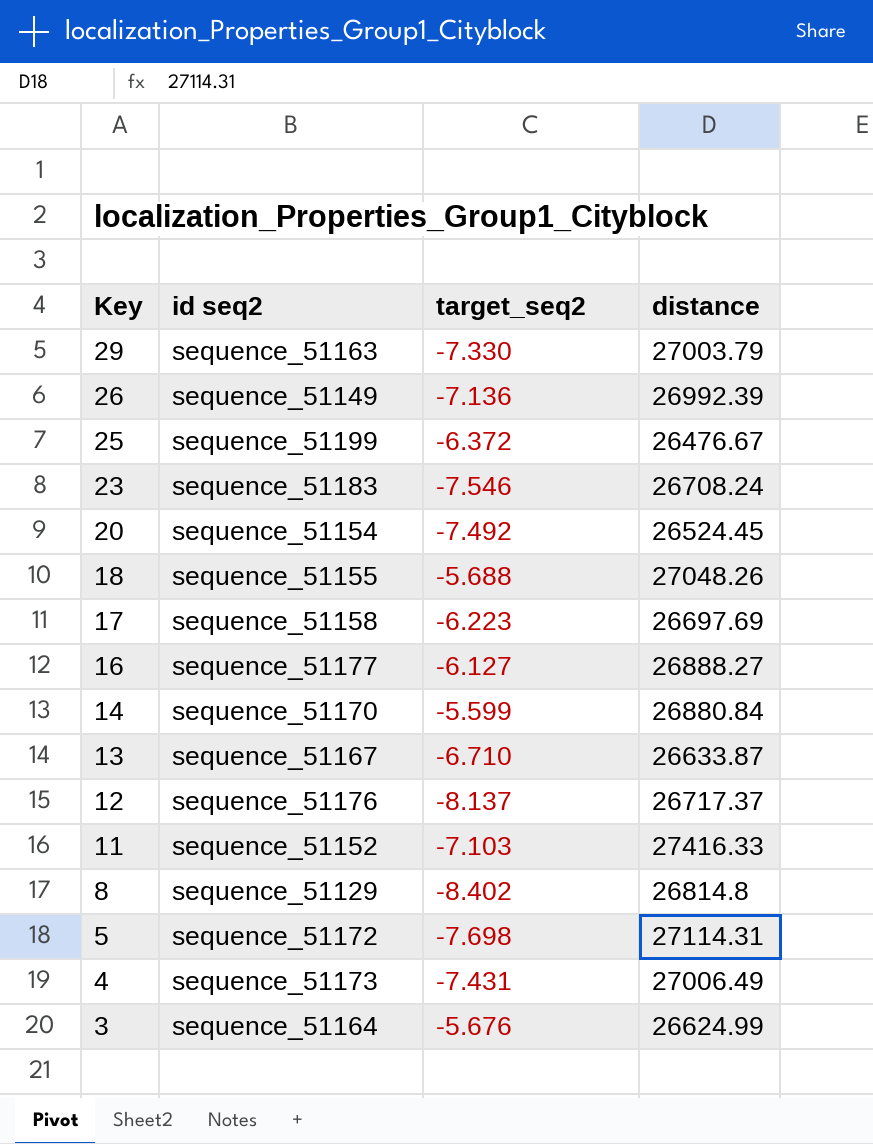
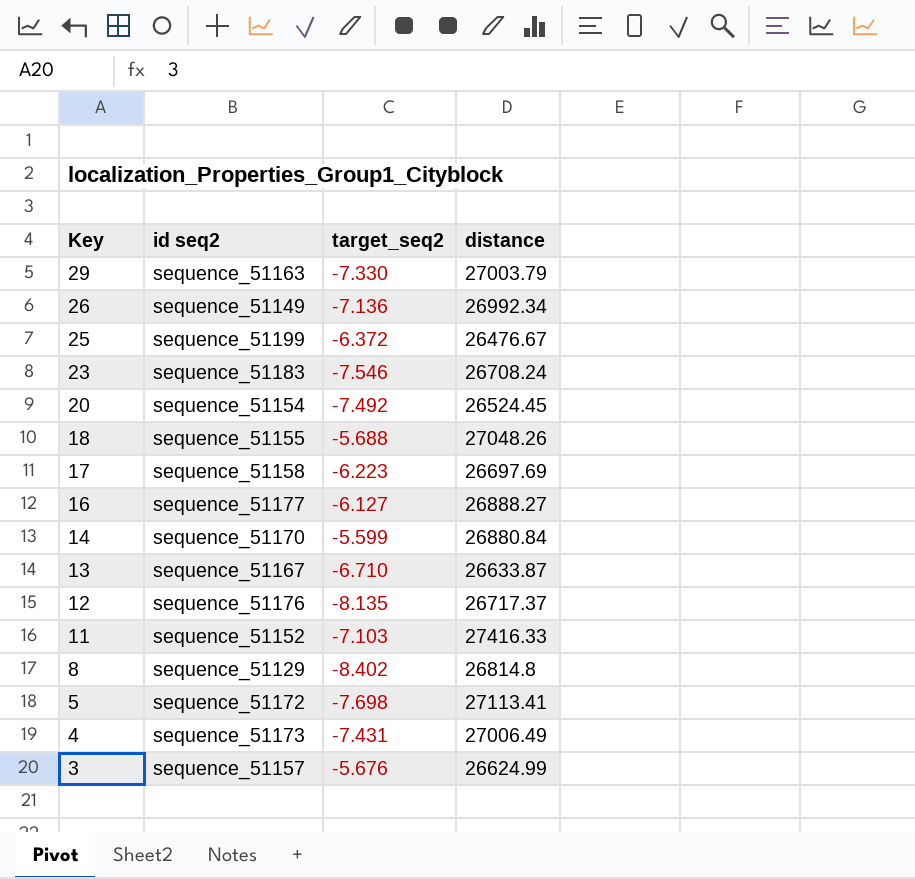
26 | distance: 26992.39 -> 26992.34
12 | target_seq2: -8.137 -> -8.135
5 | distance: 27114.31 -> 27113.41
3 | id seq2: sequence_51164 -> sequence_51157

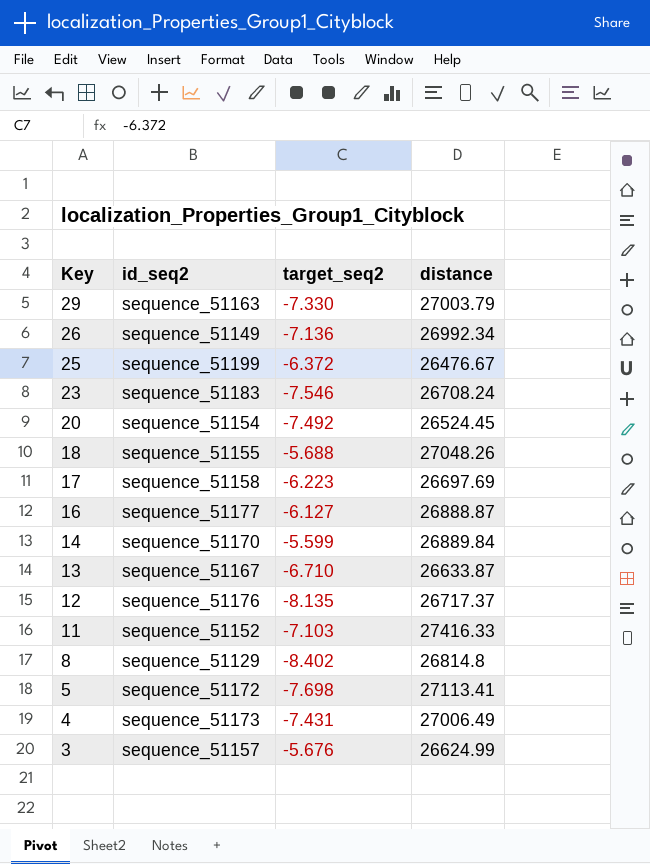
column name: id seq2 -> id_seq2
16 | distance: 26888.27 -> 26888.87
14 | distance: 26880.84 -> 26889.84

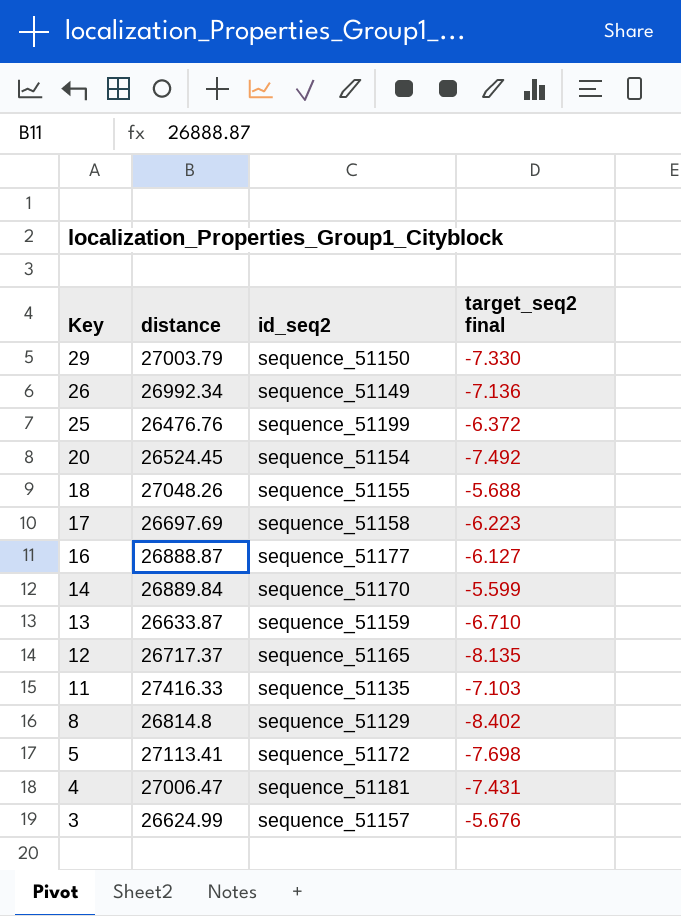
column distance | position: 4 -> 2
column name: target_seq2 -> target_seq2 final
row 23: sequence_51183 | -7.546 | 26708.24 -> none
29 | id_seq2: sequence_51163 -> sequence_51150
25 | distance: 26476.67 -> 26476.76
13 | id_seq2: sequence_51167 -> sequence_51159
12 | id_seq2: sequence_51176 -> sequence_51165
11 | id_seq2: sequence_51152 -> sequence_51135
4 | distance: 27006.49 -> 27006.47
4 | id_seq2: sequence_51173 -> sequence_51181

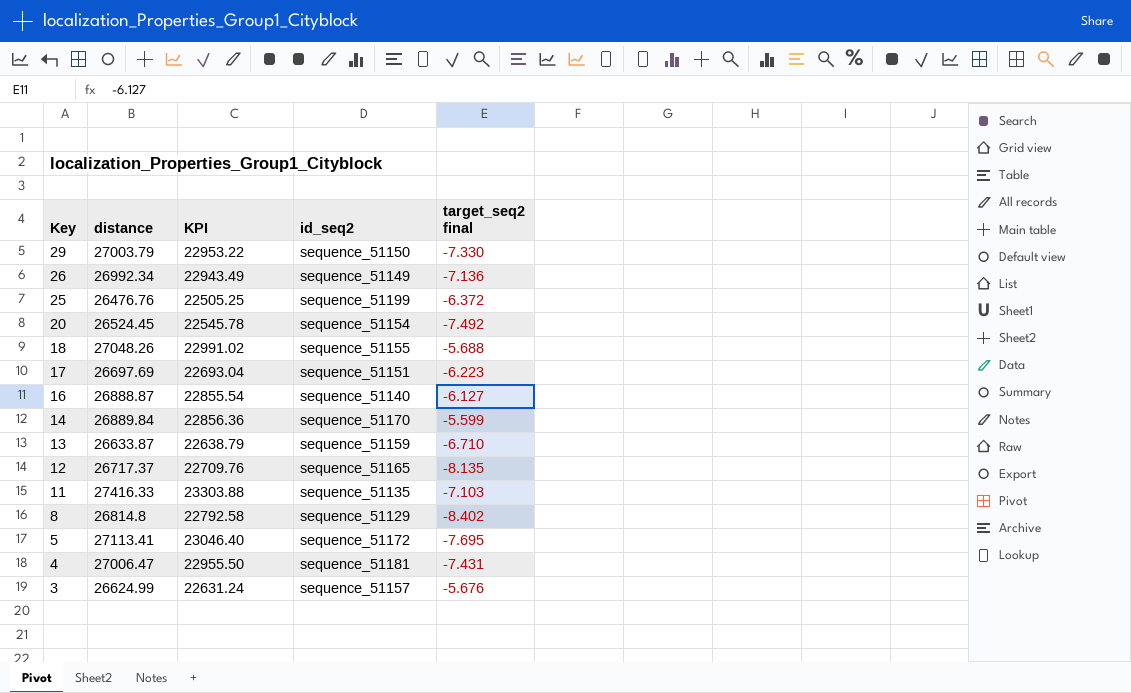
column KPI | formula: none -> [distance] * 0.85
17 | id_seq2: sequence_51158 -> sequence_51151
16 | id_seq2: sequence_51177 -> sequence_51140
5 | target_seq2 final: -7.698 -> -7.695

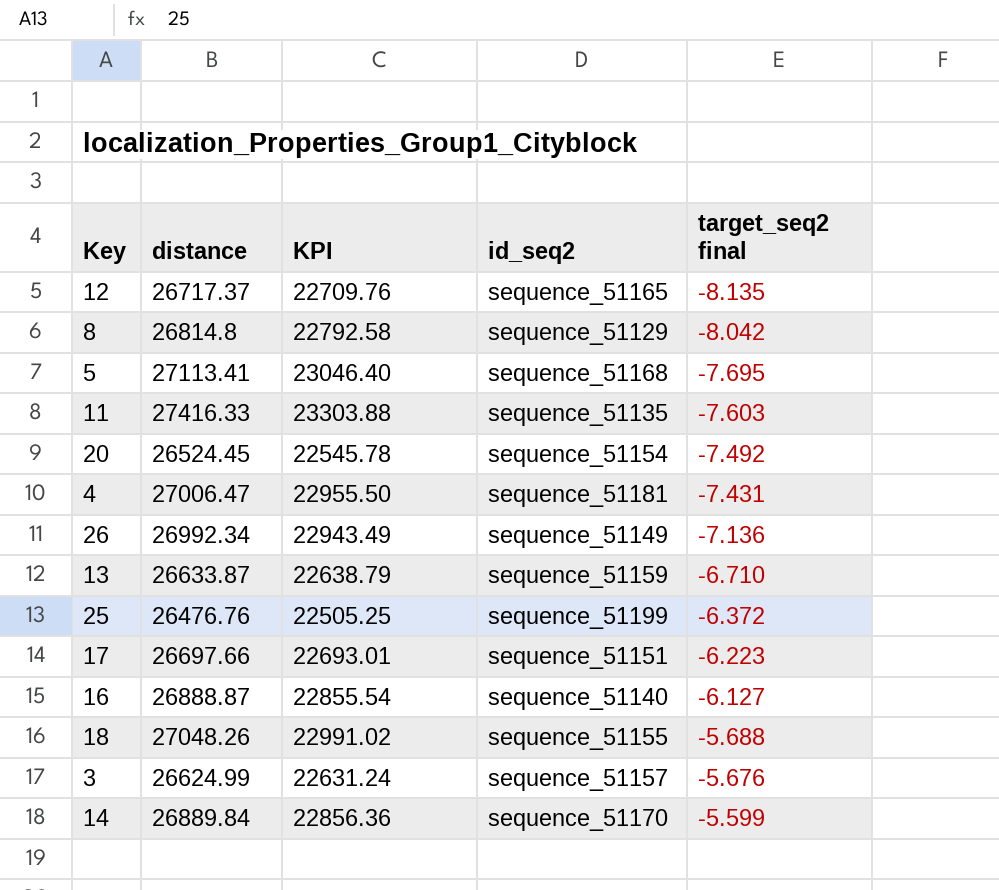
row order: Key descending -> target_seq2 final ascending
row 29: 27003.79 | 22953.22 | sequence_51150 | -7.330 -> none
8 | target_seq2 final: -8.402 -> -8.042
5 | id_seq2: sequence_51172 -> sequence_51168
11 | target_seq2 final: -7.103 -> -7.603
17 | distance: 26697.69 -> 26697.66
17 | KPI: 22693.04 -> 22693.01

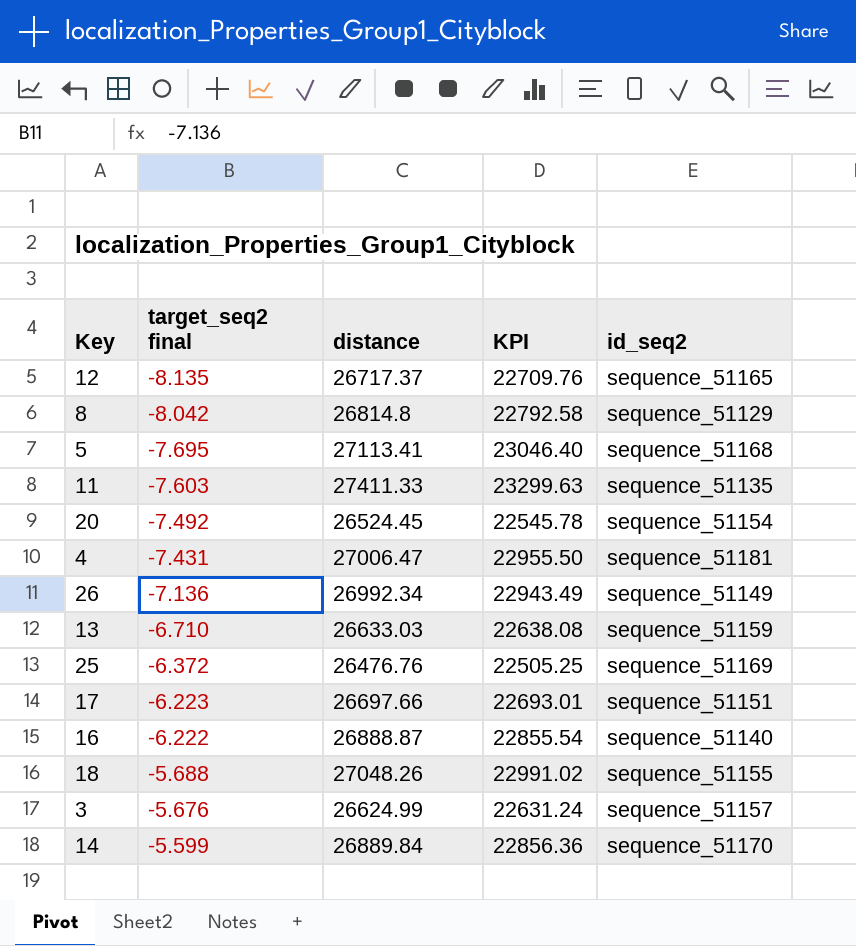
column target_seq2 final | position: 5 -> 2
11 | distance: 27416.33 -> 27411.33
11 | KPI: 23303.88 -> 23299.63
13 | distance: 26633.87 -> 26633.03
13 | KPI: 22638.79 -> 22638.08
25 | id_seq2: sequence_51199 -> sequence_51169
16 | target_seq2 final: -6.127 -> -6.222

